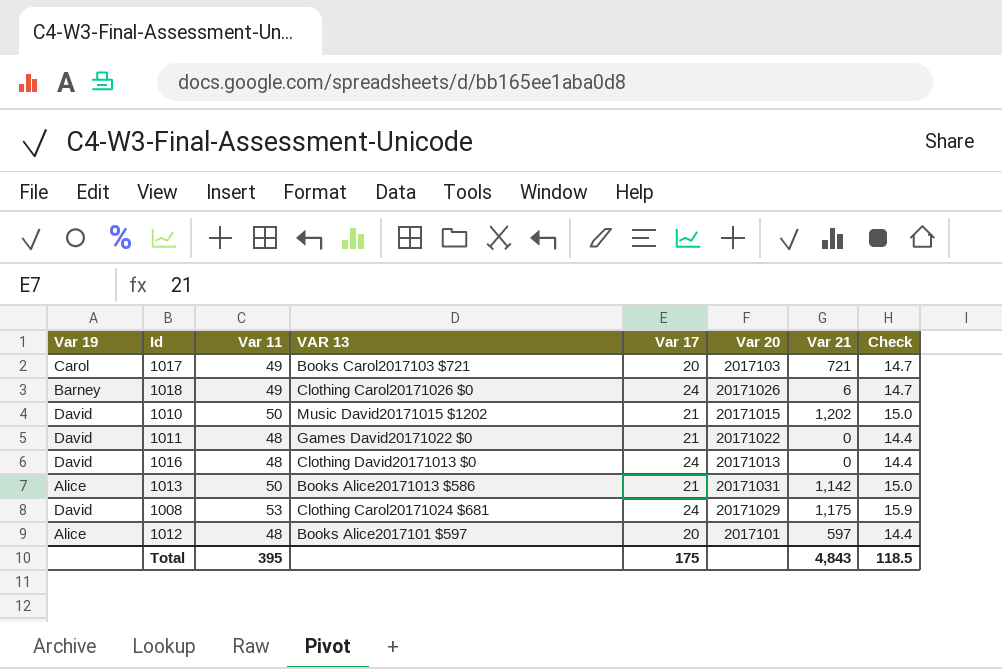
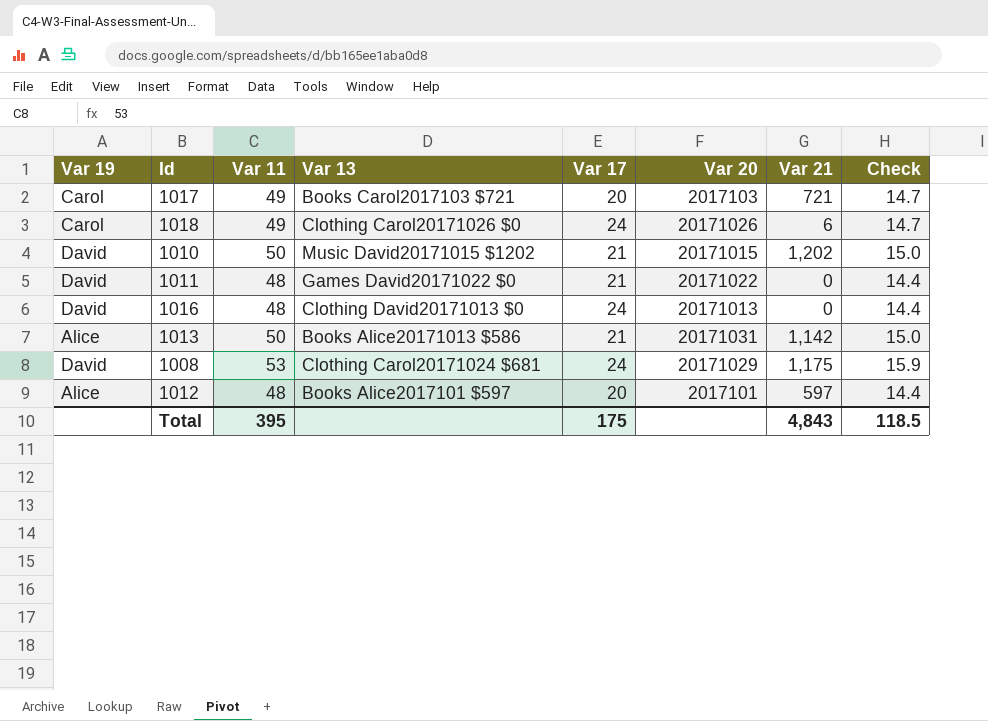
column name: VAR 13 -> Var 13
1018 | Var 19: Barney -> Carol

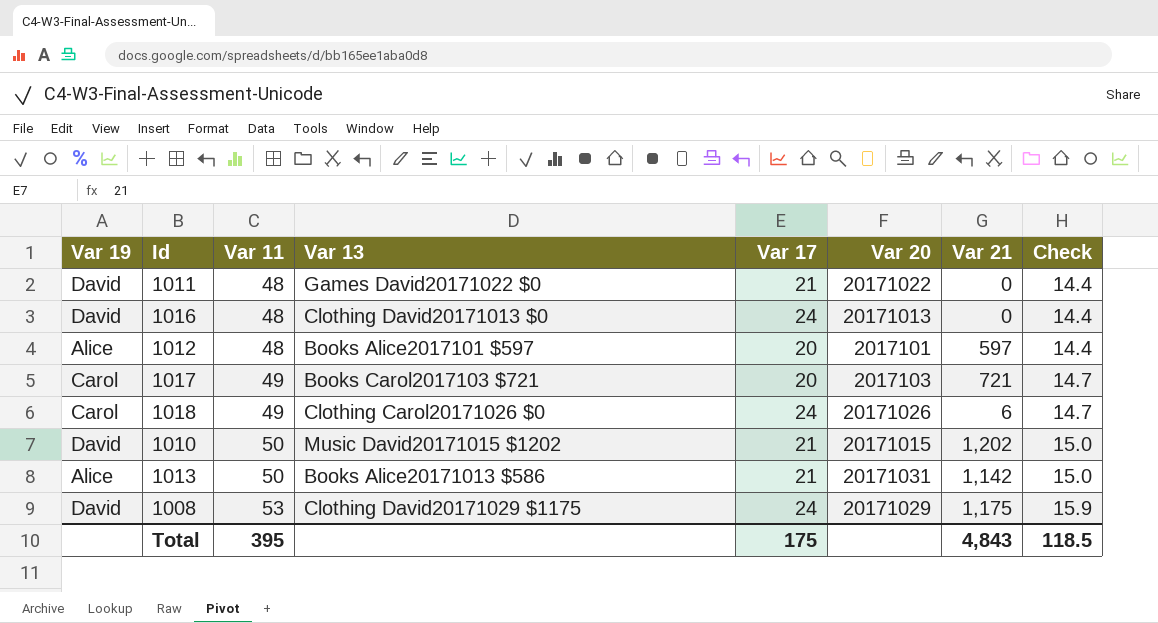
row order: none -> Var 11 ascending
1008 | Var 13: Clothing Carol20171024 $681 -> Clothing David20171029 $1175

